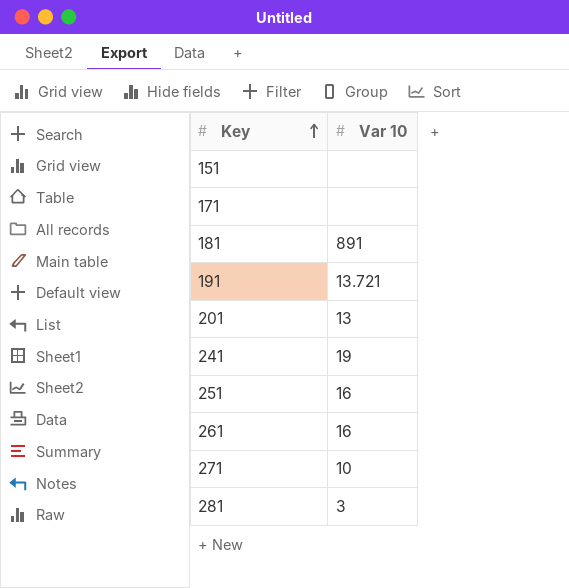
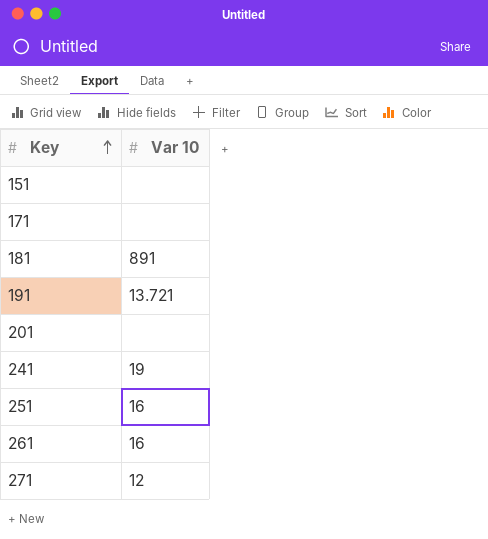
row 281: 3 -> none
201 | Var 10: 13 -> none
271 | Var 10: 10 -> 12

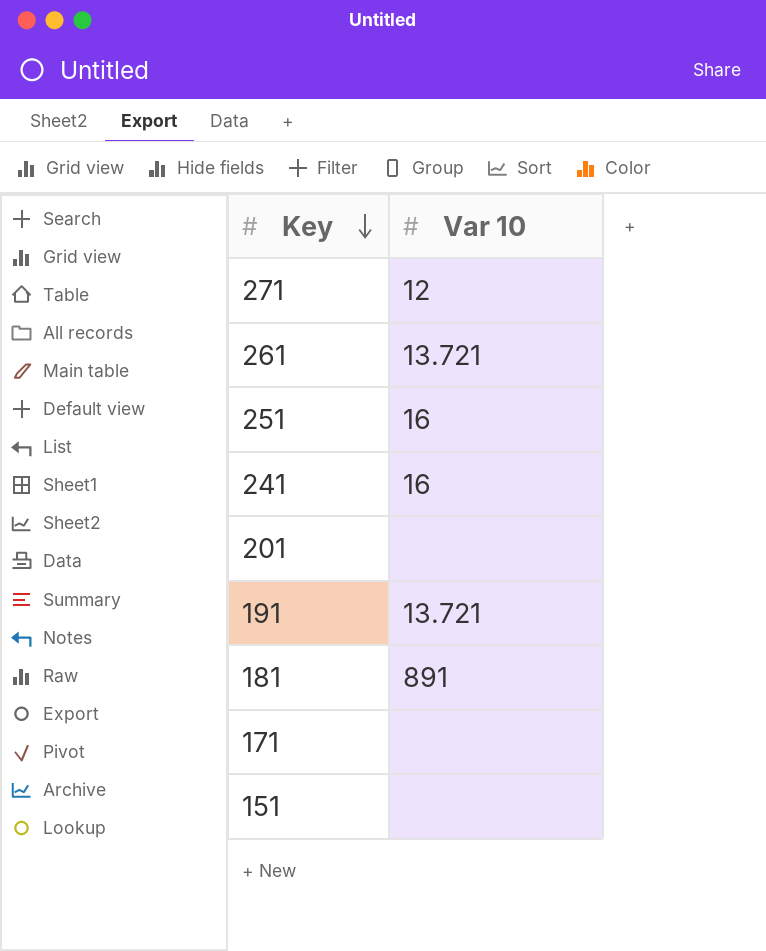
row order: Key ascending -> Key descending
261 | Var 10: 16 -> 13.721
241 | Var 10: 19 -> 16

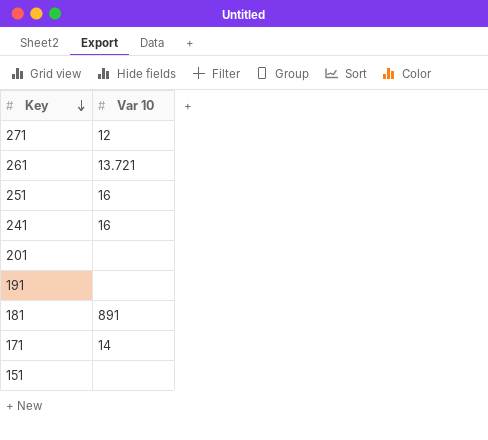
191 | Var 10: 13.721 -> none
171 | Var 10: none -> 14

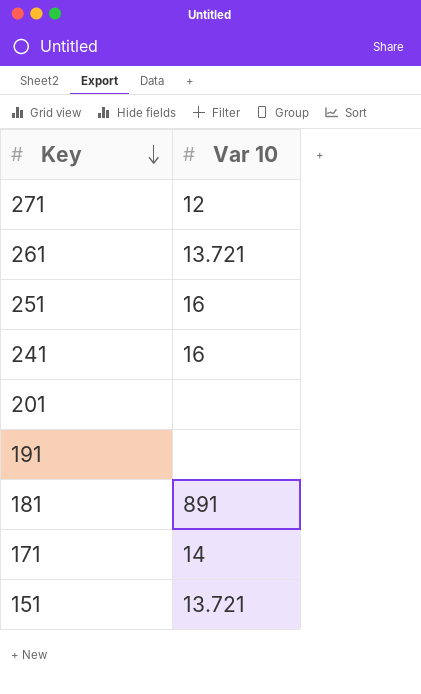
151 | Var 10: none -> 13.721

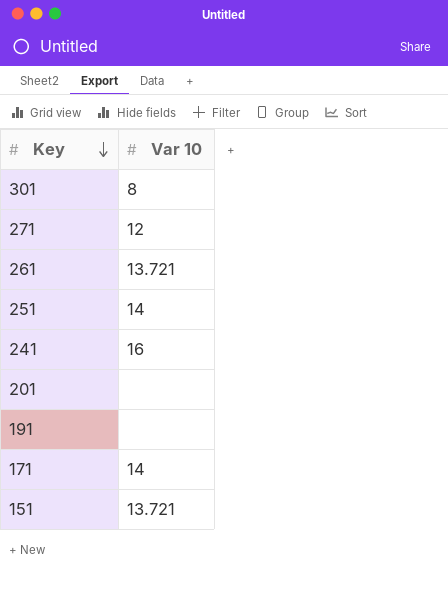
row 181: 891 -> none
row 301: none -> 8
251 | Var 10: 16 -> 14

